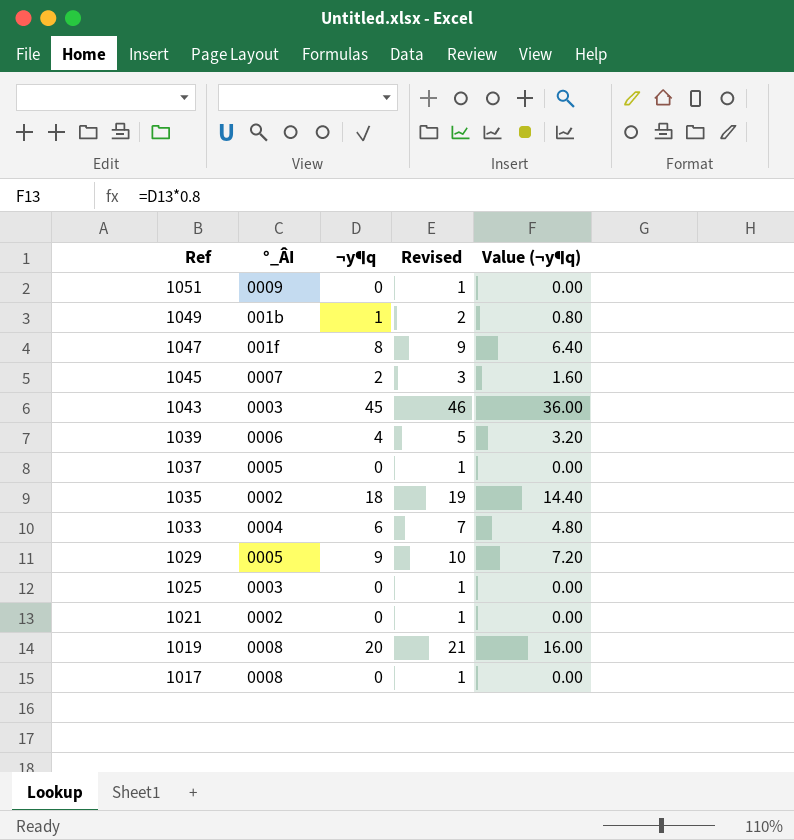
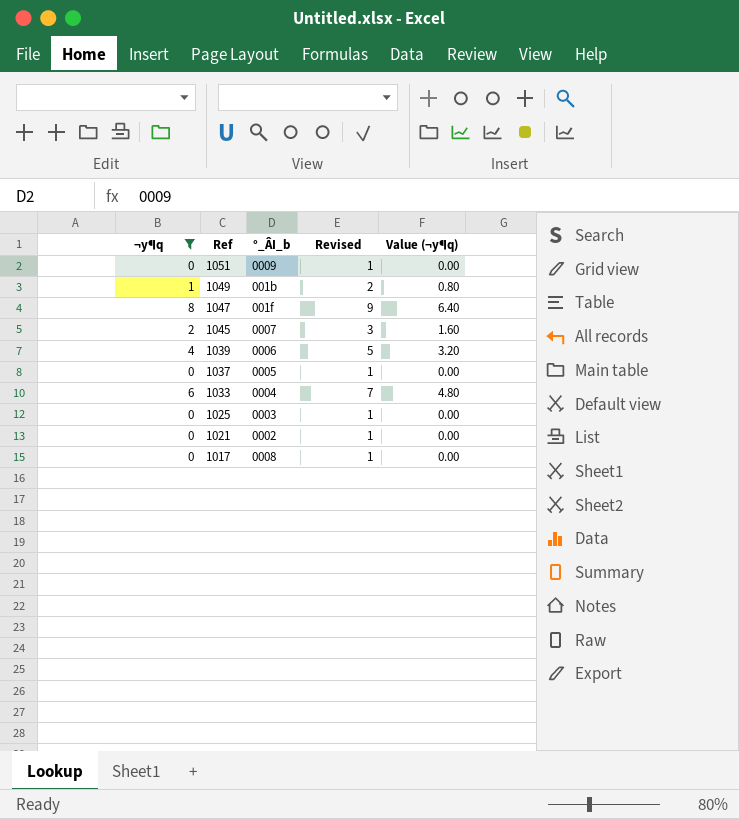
filter: none -> ¬y¶q <= 8
column ¬y¶q | position: 3 -> 1
column name: °_ÂI -> °_ÂI_b

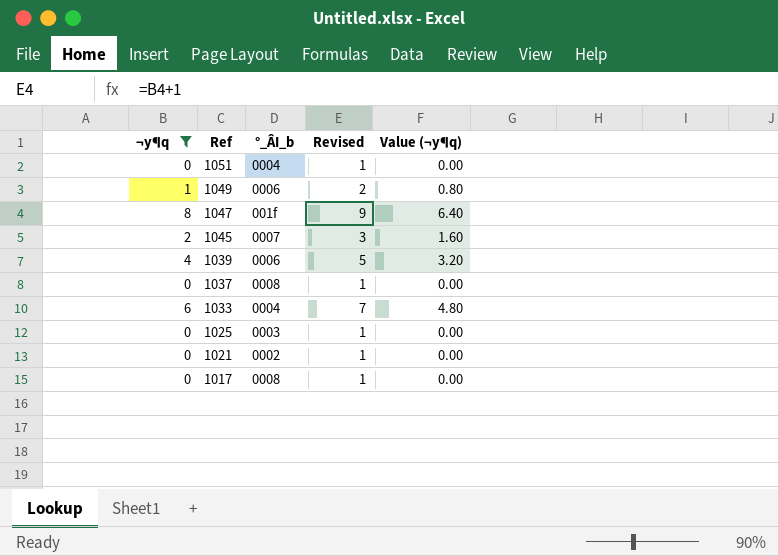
1051 | °_ÂI_b: 0009 -> 0004
1049 | °_ÂI_b: 001b -> 0006
1037 | °_ÂI_b: 0005 -> 0008

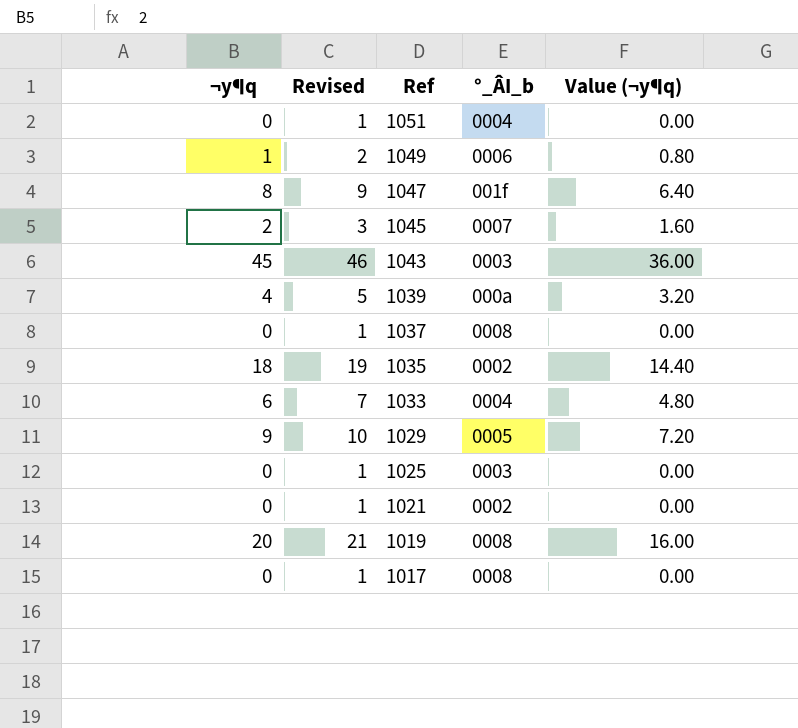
filter: ¬y¶q <= 8 -> none
column Revised | position: 4 -> 2
1039 | °_ÂI_b: 0006 -> 000a

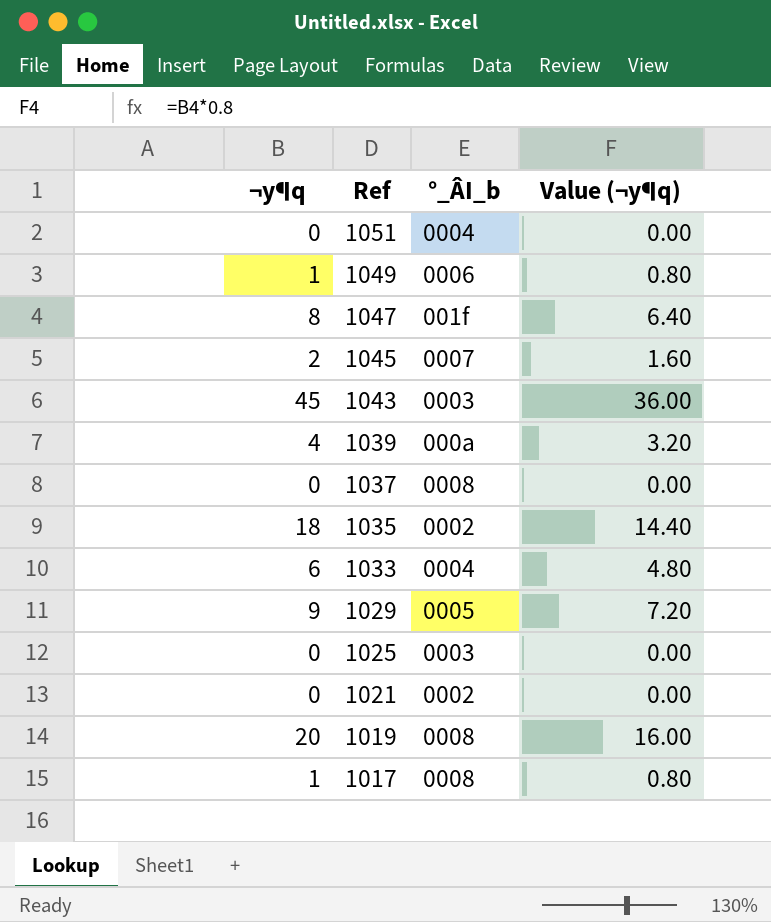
column Revised | formula: [¬y¶q] + 1 -> none
1017 | ¬y¶q: 0 -> 1
1017 | Value (¬y¶q): 0.00 -> 0.80

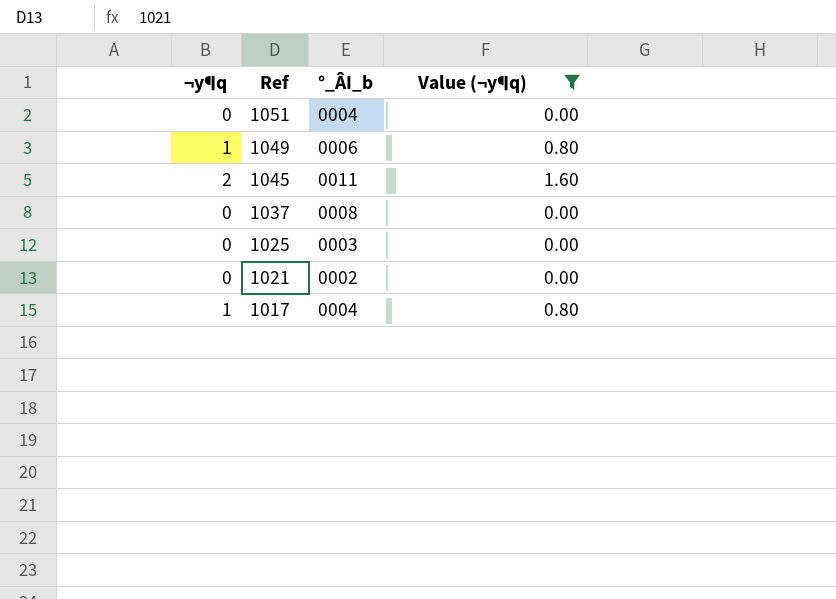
filter: none -> Value (¬y¶q) <= 1.60
1045 | °_ÂI_b: 0007 -> 0011
1017 | °_ÂI_b: 0008 -> 0004

